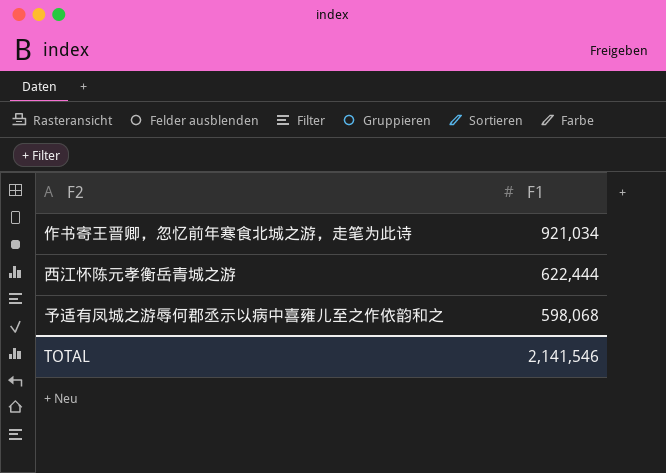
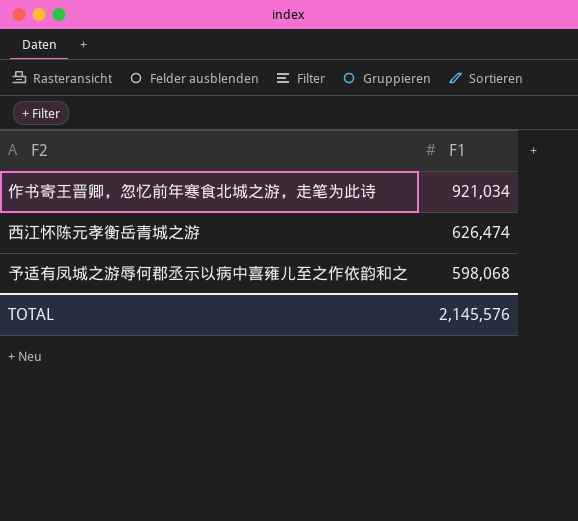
西江怀陈元孝衡岳青城之游 | F1: 622,444 -> 626,474
TOTAL | F1: 2,141,546 -> 2,145,576

